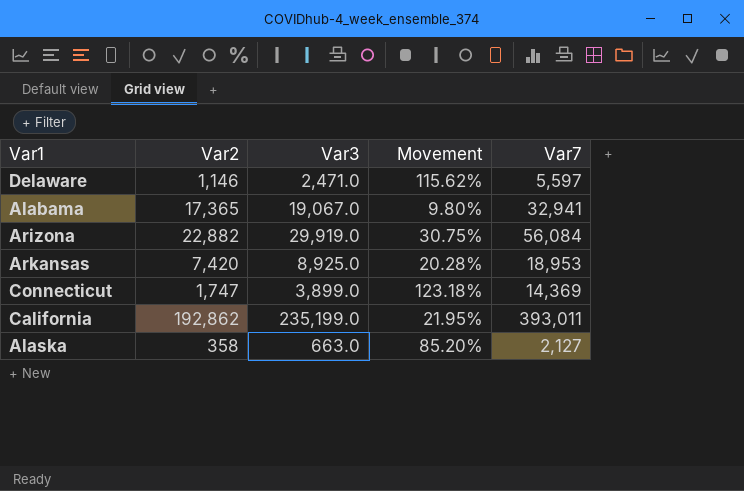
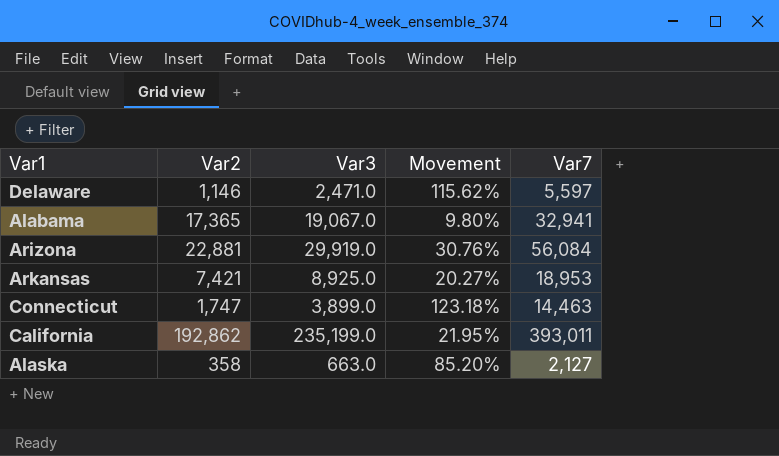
Arizona | Var2: 22,882 -> 22,881
Arizona | Movement: 30.75% -> 30.76%
Arkansas | Var2: 7,420 -> 7,421
Arkansas | Movement: 20.28% -> 20.27%
Connecticut | Var7: 14,369 -> 14,463

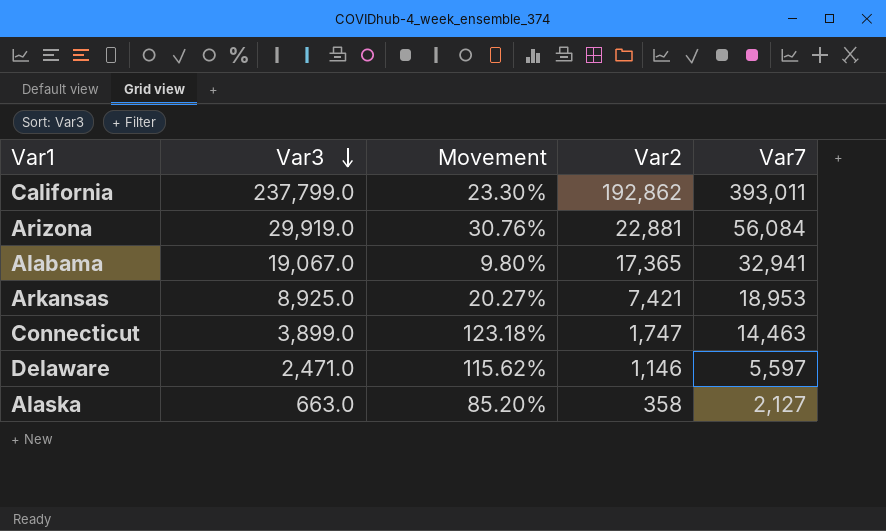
row order: none -> Var3 descending
column Var2 | position: 2 -> 4
California | Var3: 235,199.0 -> 237,799.0
California | Movement: 21.95% -> 23.30%

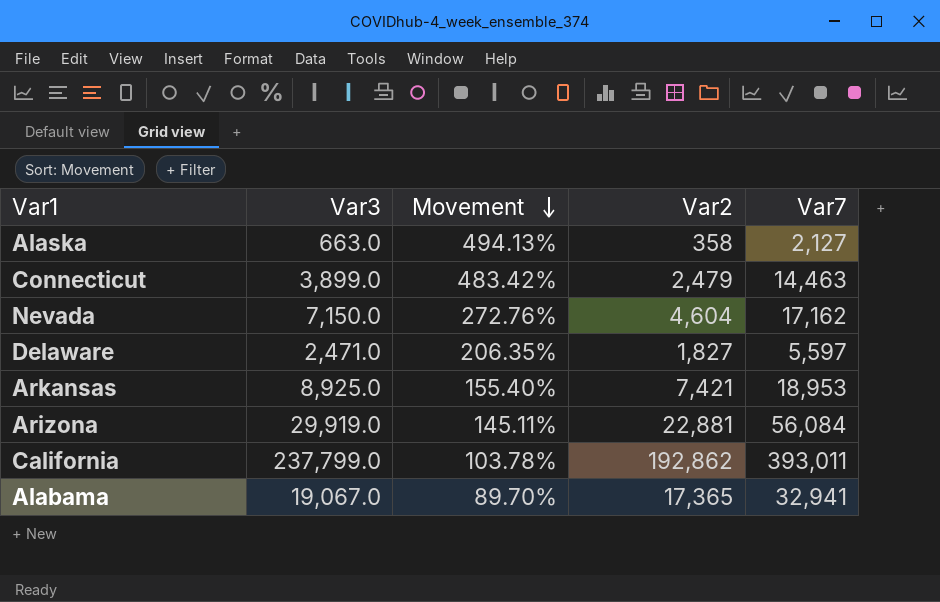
row order: Var3 descending -> Movement descending
column Movement | formula: ([Var3] - [Var2]) / [Var2] -> ([Var7] - [Var2]) / [Var2]
Connecticut | Var2: 1,747 -> 2,479
row Nevada: none -> 7,150.0 | 272.76% | 4,604 | 17,162
Delaware | Var2: 1,146 -> 1,827

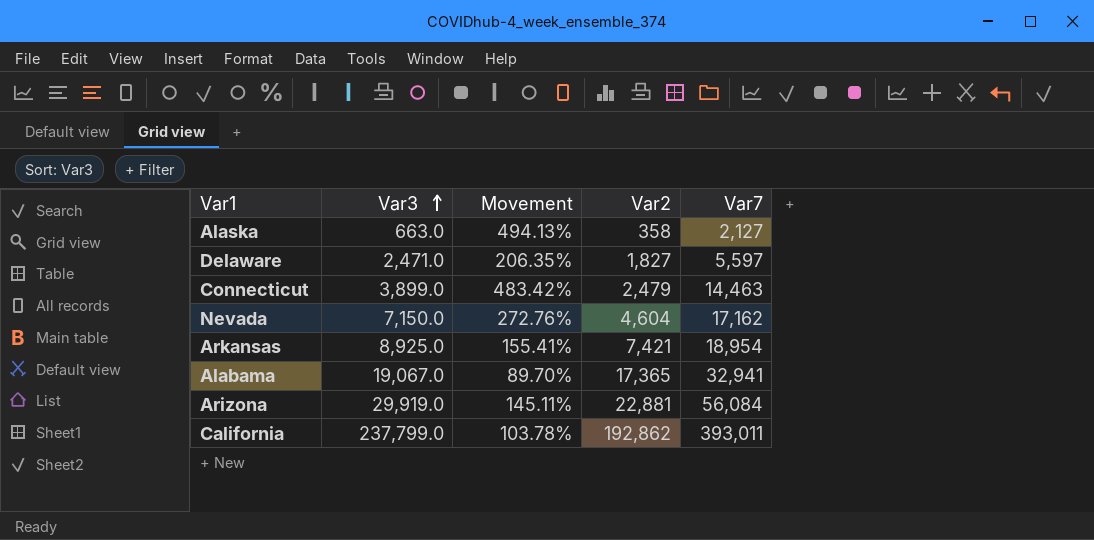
row order: Movement descending -> Var3 ascending
Arkansas | Movement: 155.40% -> 155.41%
Arkansas | Var7: 18,953 -> 18,954

